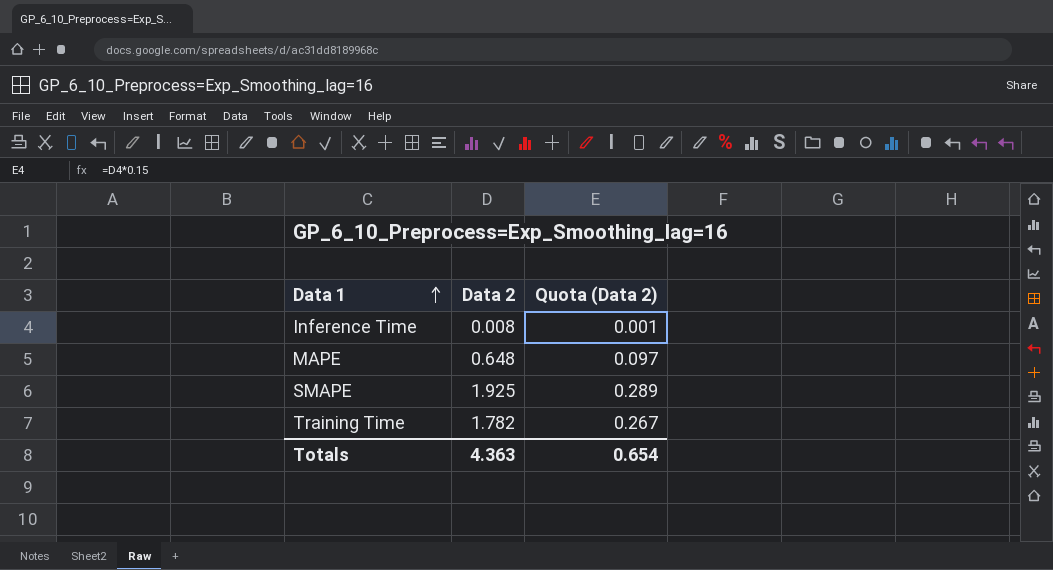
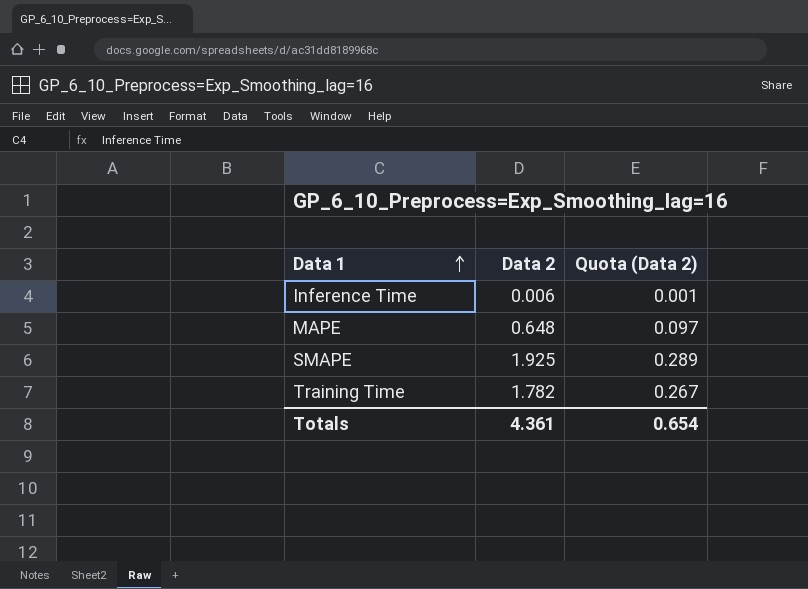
Inference Time | Data 2: 0.008 -> 0.006
Totals | Data 2: 4.363 -> 4.361

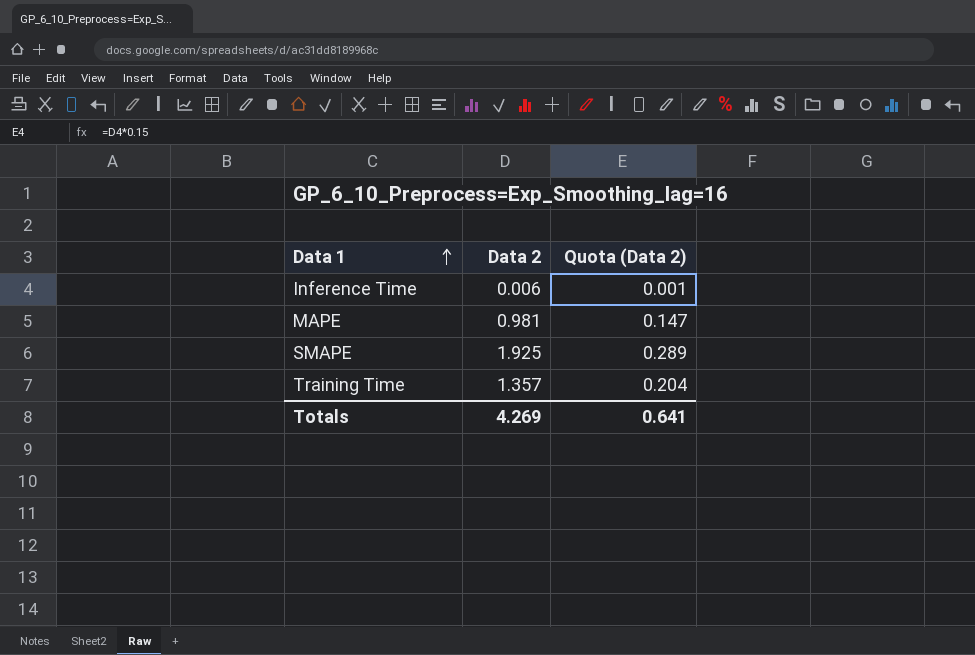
MAPE | Data 2: 0.648 -> 0.981
MAPE | Quota (Data 2): 0.097 -> 0.147
Training Time | Data 2: 1.782 -> 1.357
Training Time | Quota (Data 2): 0.267 -> 0.204
Totals | Data 2: 4.361 -> 4.269
Totals | Quota (Data 2): 0.654 -> 0.641

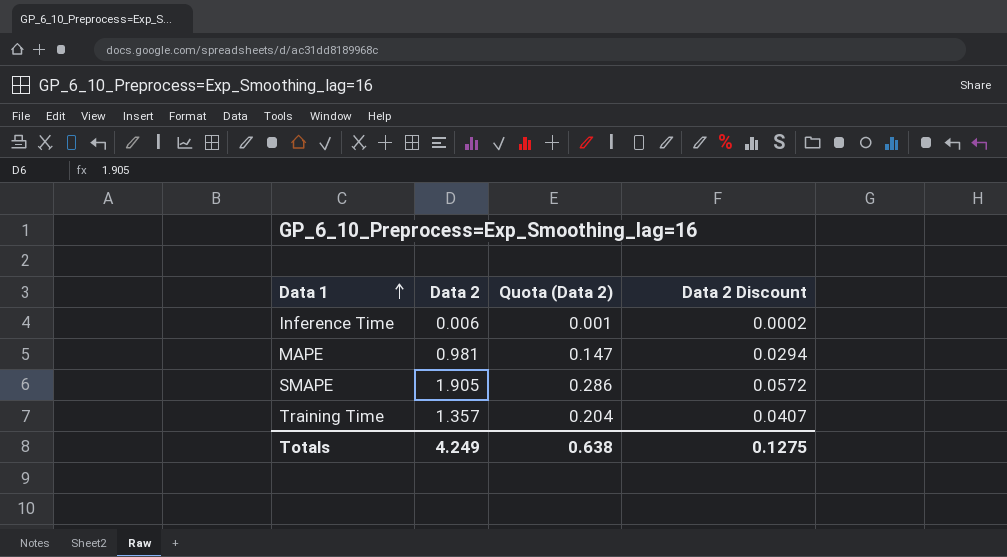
column Data 2 Discount | formula: none -> [Data 2] * 0.03
SMAPE | Data 2: 1.925 -> 1.905
SMAPE | Quota (Data 2): 0.289 -> 0.286
Totals | Data 2: 4.269 -> 4.249
Totals | Quota (Data 2): 0.641 -> 0.638

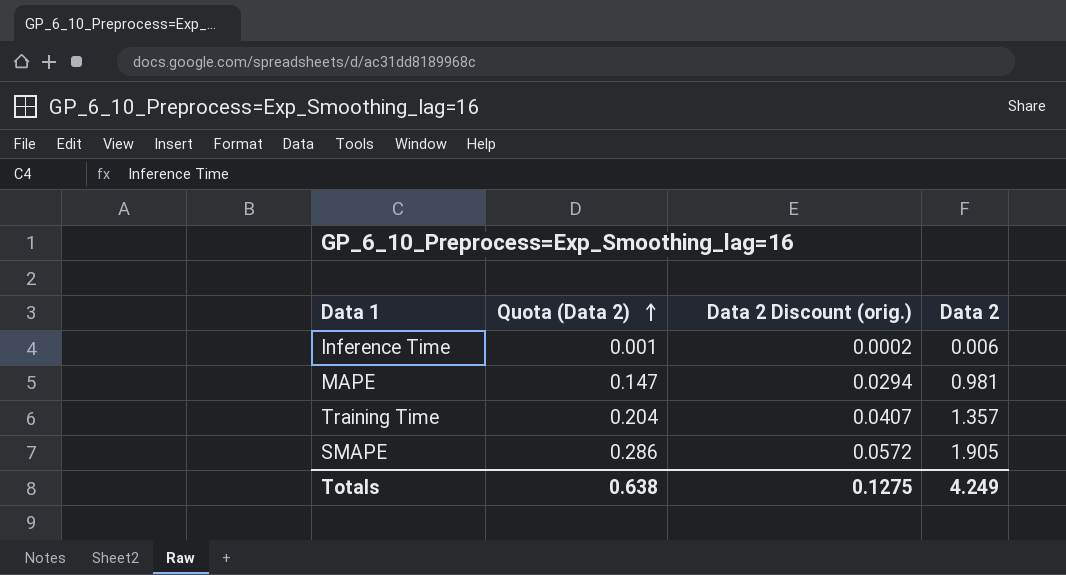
row order: Data 1 ascending -> Quota (Data 2) ascending
column name: Data 2 Discount -> Data 2 Discount (orig.)
column Data 2 | position: 2 -> 4

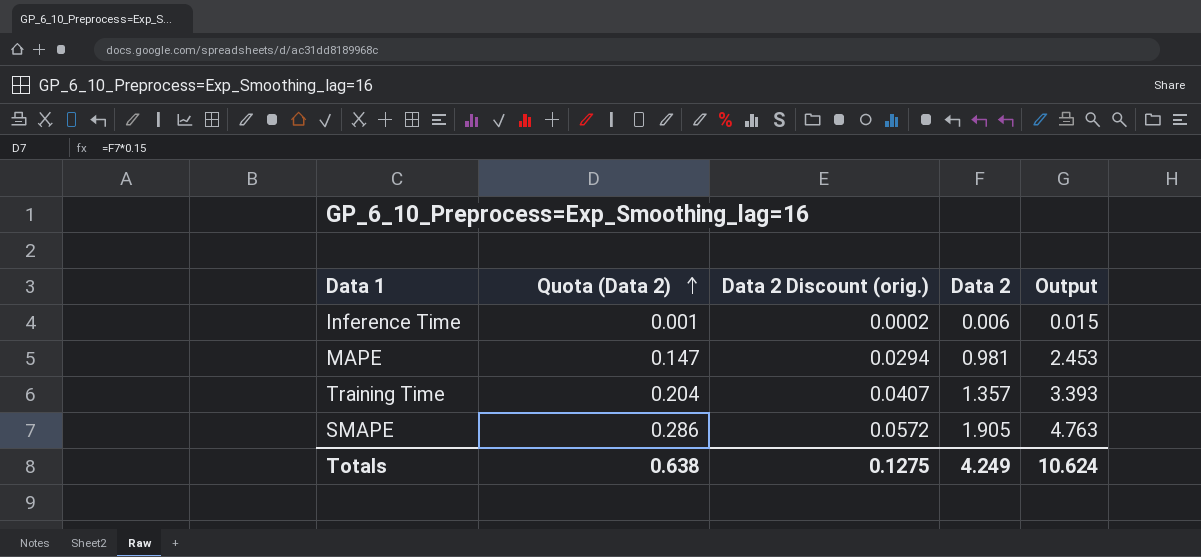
column Output | formula: none -> [Data 2] * 2.5

